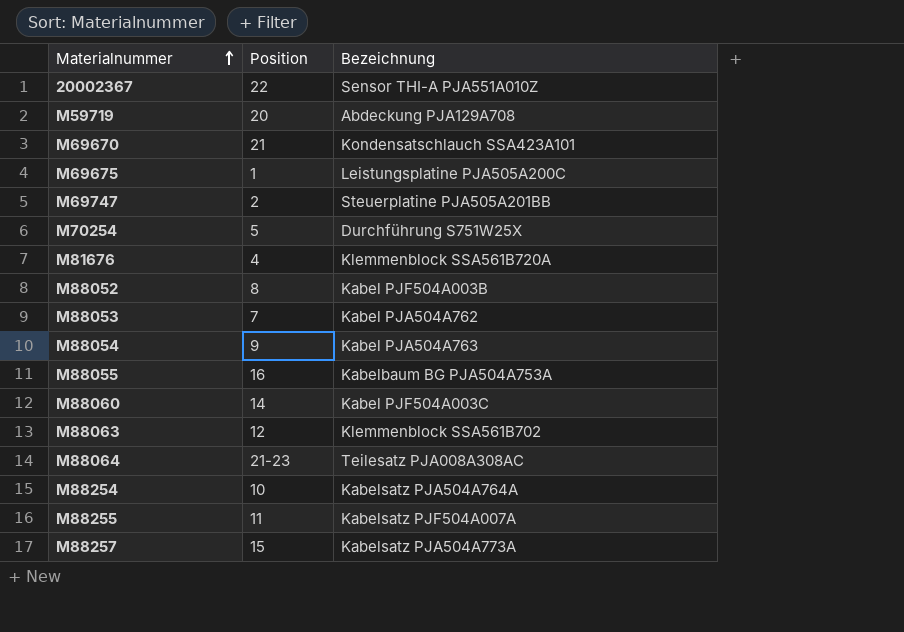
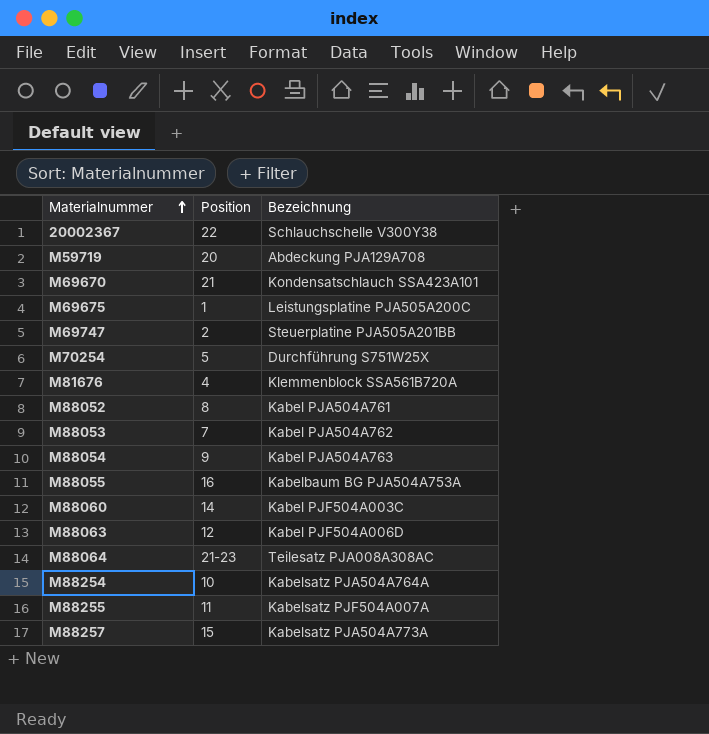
20002367 | Bezeichnung: Sensor THI-A PJA551A010Z -> Schlauchschelle V300Y38
M88052 | Bezeichnung: Kabel PJF504A003B -> Kabel PJA504A761
M88063 | Bezeichnung: Klemmenblock SSA561B702 -> Kabel PJF504A006D

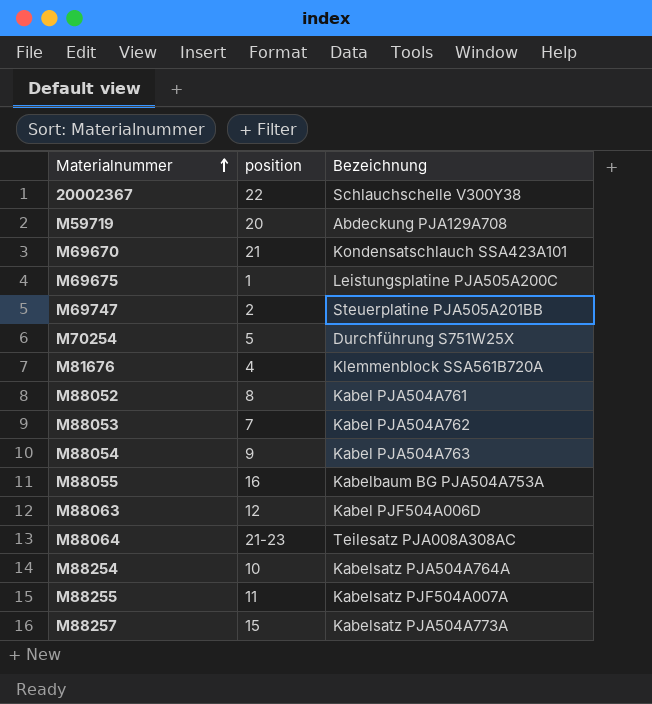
column name: Position -> position
row M88060: 14 | Kabel PJF504A003C -> none

